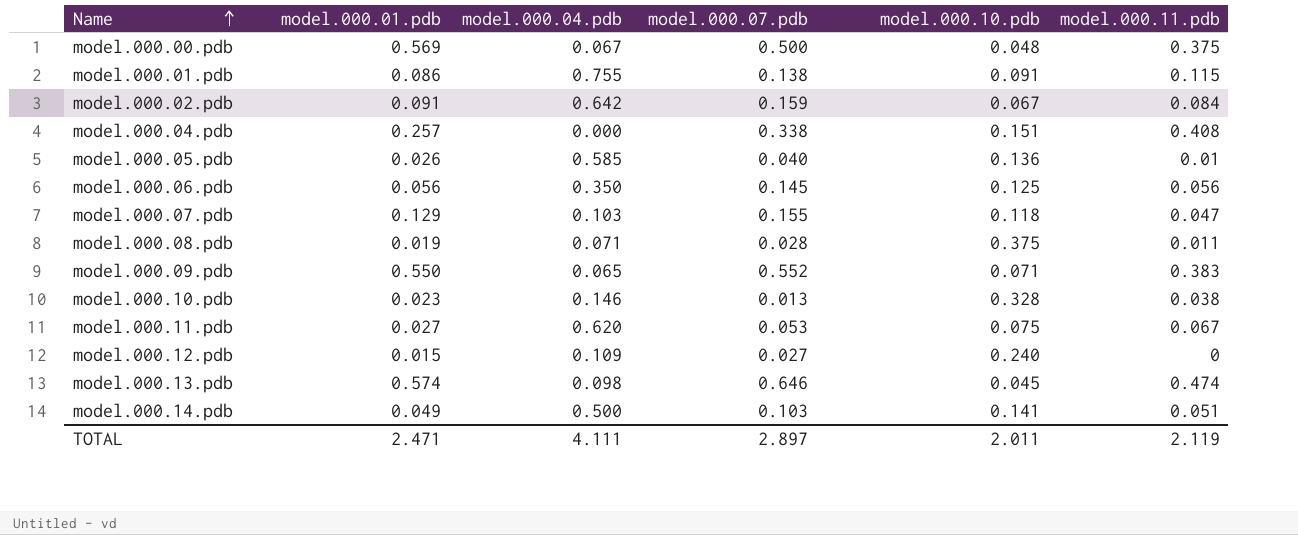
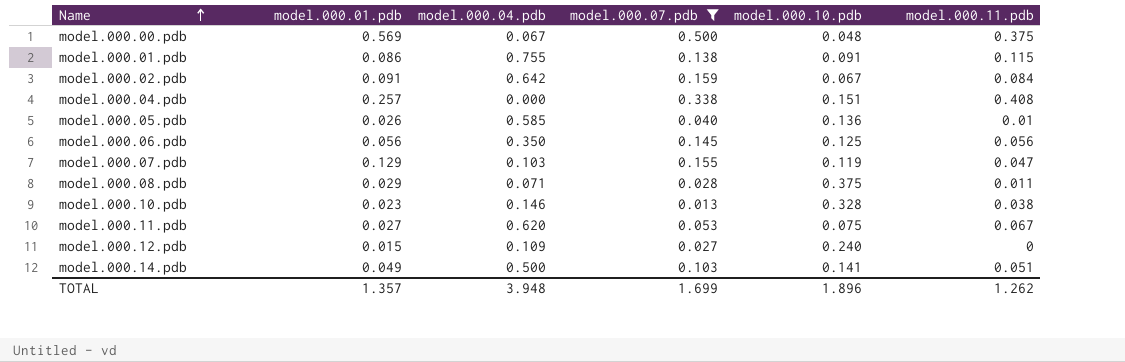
filter: none -> model.000.07.pdb <= 0.500
model.000.07.pdb | model.000.10.pdb: 0.118 -> 0.119
model.000.08.pdb | model.000.01.pdb: 0.019 -> 0.029
TOTAL | model.000.01.pdb: 2.471 -> 1.357
TOTAL | model.000.04.pdb: 4.111 -> 3.948
TOTAL | model.000.07.pdb: 2.897 -> 1.699
TOTAL | model.000.10.pdb: 2.011 -> 1.896
TOTAL | model.000.11.pdb: 2.119 -> 1.262

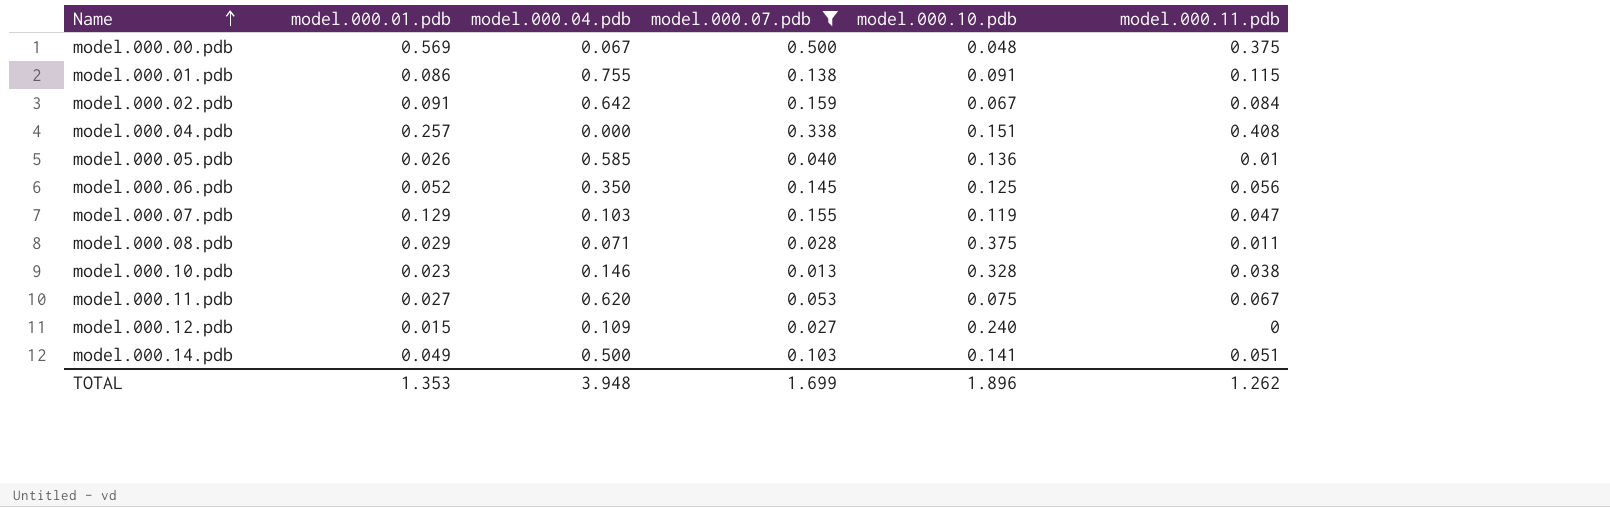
model.000.06.pdb | model.000.01.pdb: 0.056 -> 0.052
TOTAL | model.000.01.pdb: 1.357 -> 1.353

